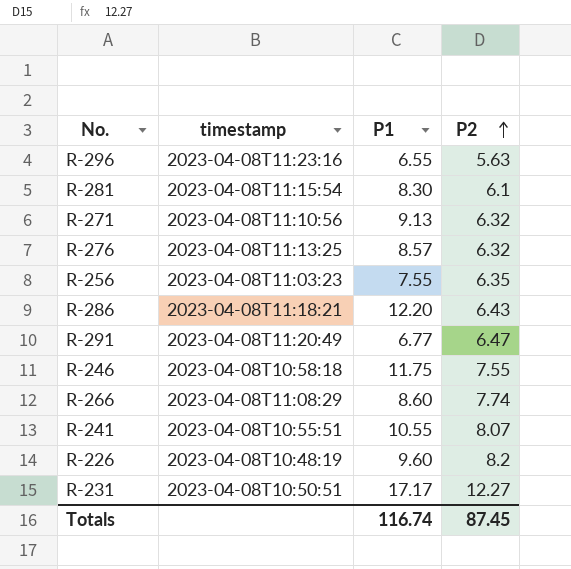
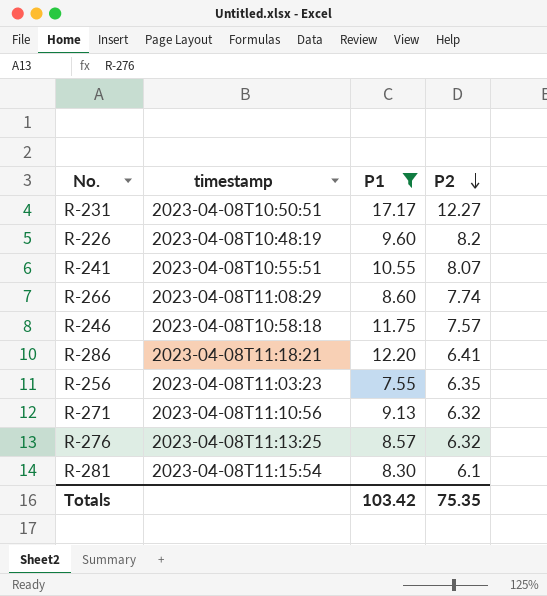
filter: none -> P1 >= 7.55
row order: P2 ascending -> P2 descending
R-246 | P2: 7.55 -> 7.57
R-286 | P2: 6.43 -> 6.41
Totals | P1: 116.74 -> 103.42
Totals | P2: 87.45 -> 75.35

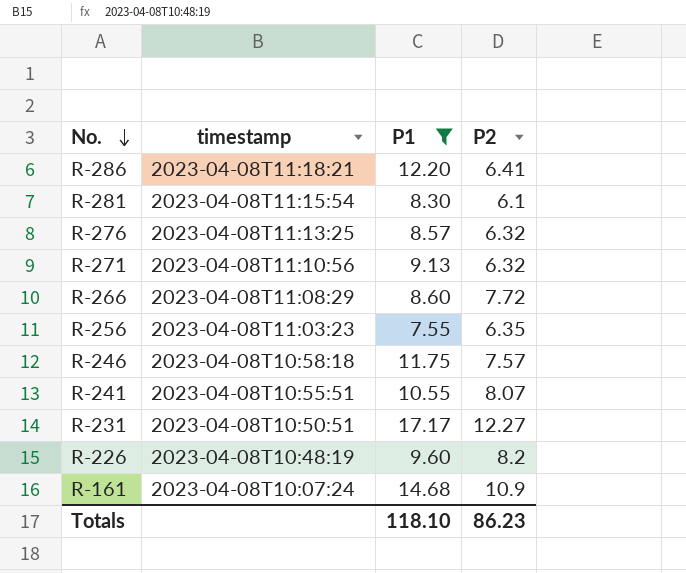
row order: P2 descending -> No. descending
R-266 | P2: 7.74 -> 7.72
row R-161: none -> 2023-04-08T10:07:24 | 14.68 | 10.9
Totals | P1: 103.42 -> 118.10
Totals | P2: 75.35 -> 86.23

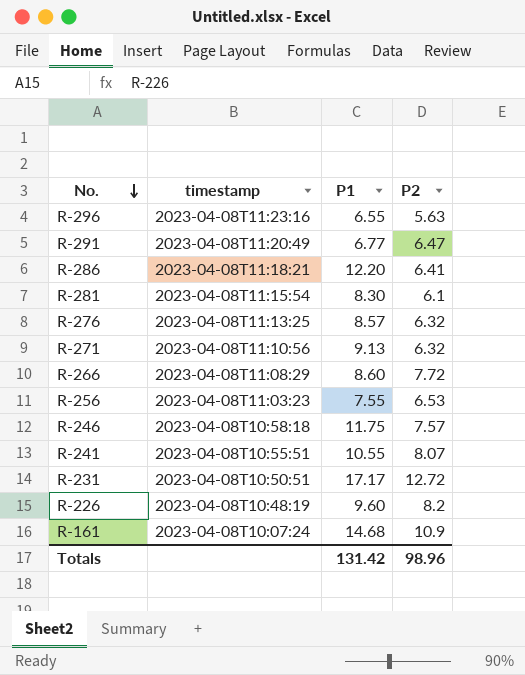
filter: P1 >= 7.55 -> none
R-256 | P2: 6.35 -> 6.53
R-231 | P2: 12.27 -> 12.72
Totals | P1: 118.10 -> 131.42
Totals | P2: 86.23 -> 98.96

